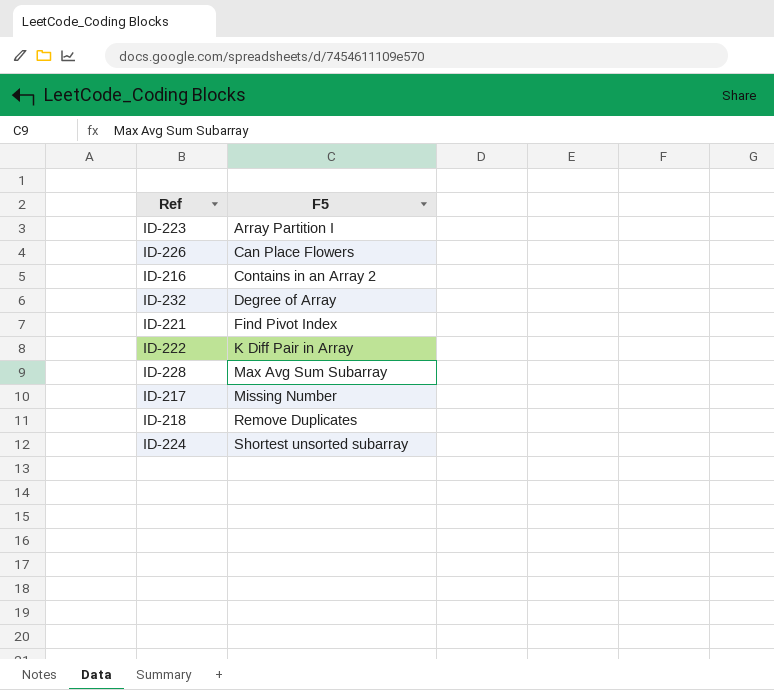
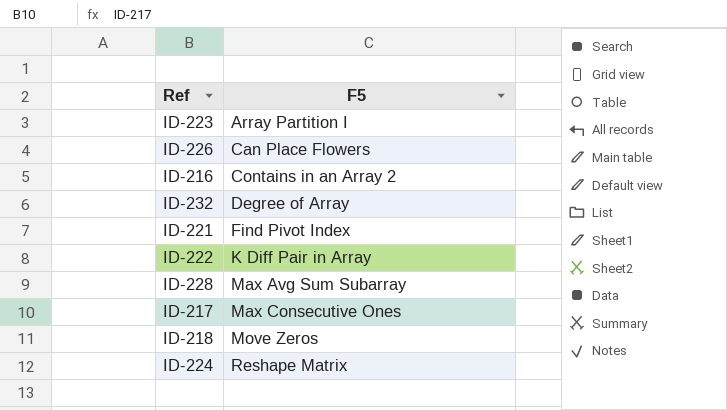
ID-217 | F5: Missing Number -> Max Consecutive Ones
ID-218 | F5: Remove Duplicates -> Move Zeros
ID-224 | F5: Shortest unsorted subarray -> Reshape Matrix

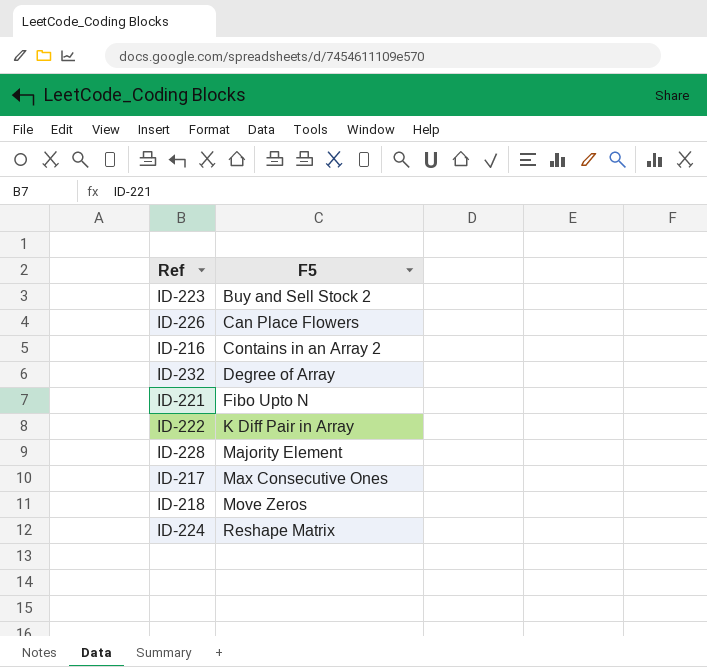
ID-223 | F5: Array Partition I -> Buy and Sell Stock 2
ID-221 | F5: Find Pivot Index -> Fibo Upto N
ID-228 | F5: Max Avg Sum Subarray -> Majority Element

